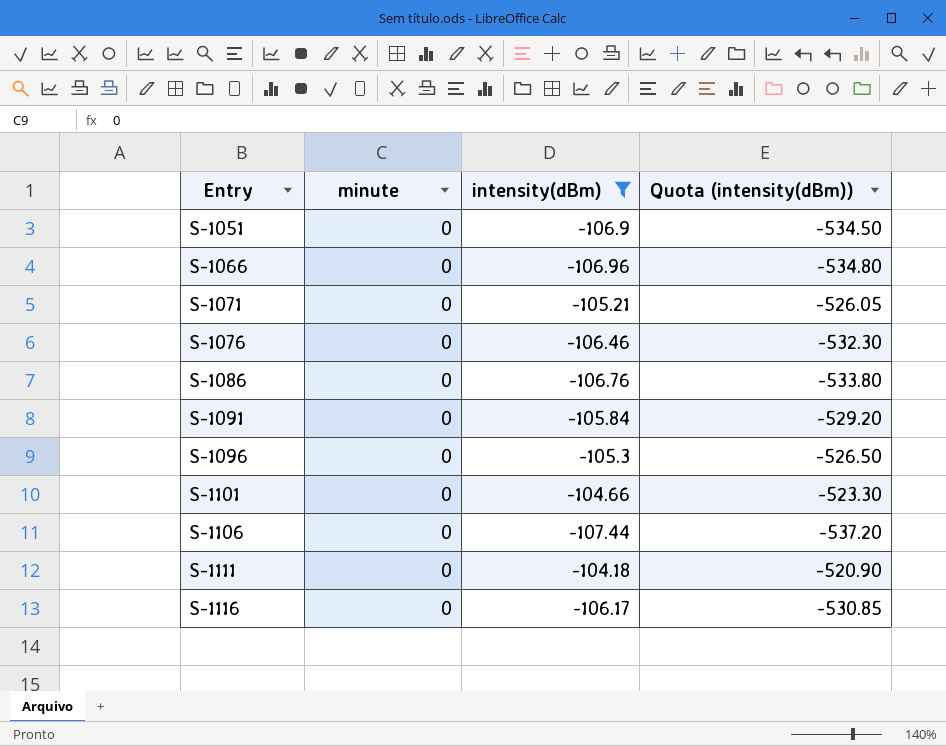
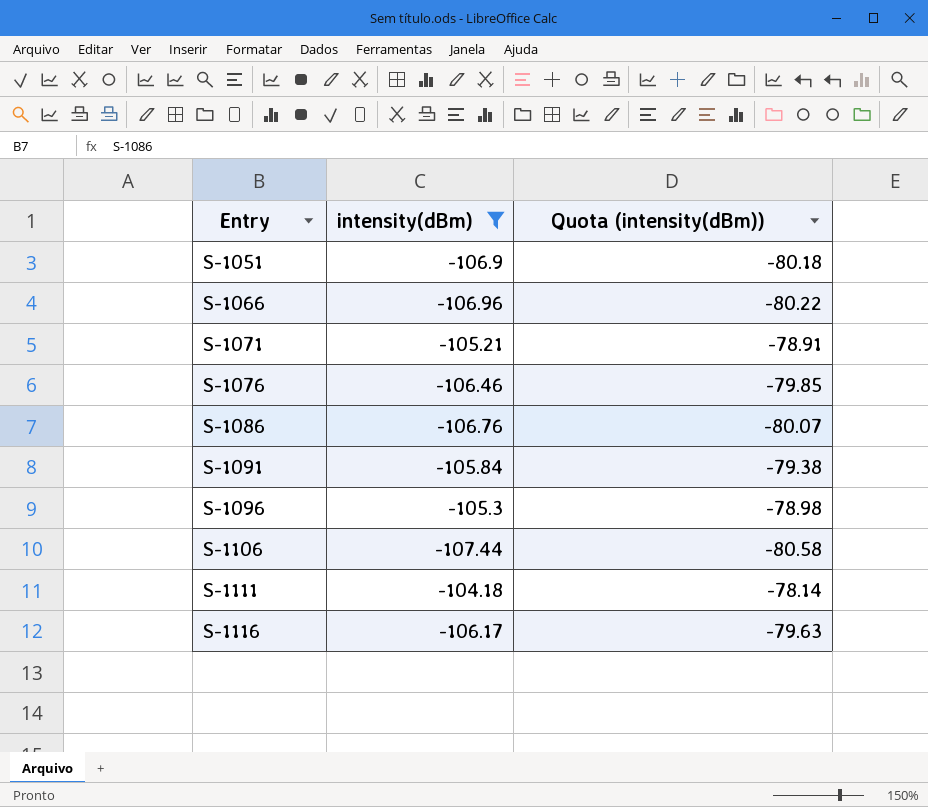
column minute | position: 2 -> none
column Quota (intensity(dBm)) | formula: [intensity(dBm)] * 5 -> [intensity(dBm)] * 0.75
row S-1101: 0 | -104.66 | -523.30 -> none

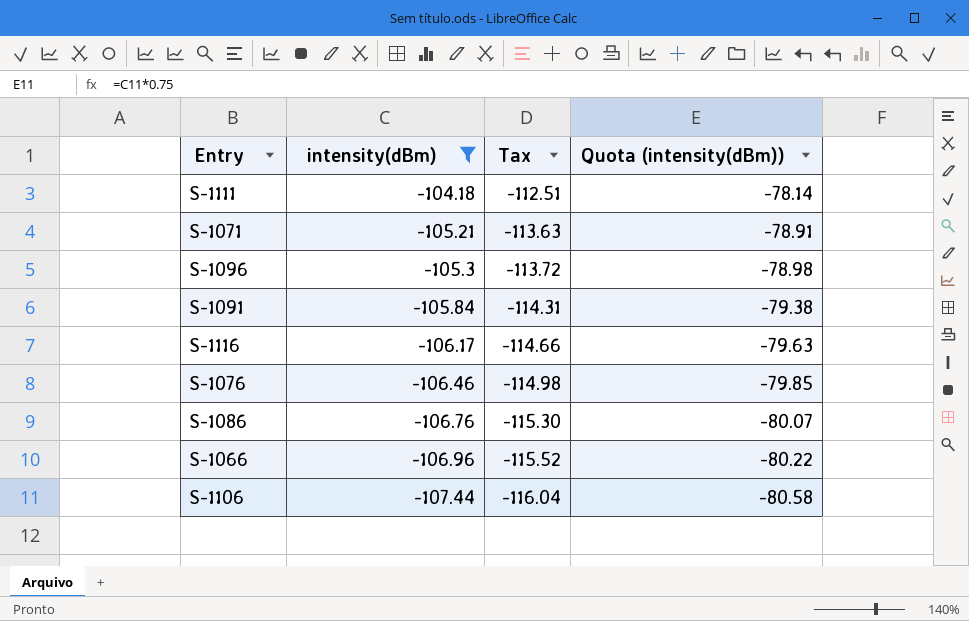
row order: Entry ascending -> intensity(dBm) descending
column Tax | formula: none -> [intensity(dBm)] * 1.08
row S-1051: -106.9 | -80.18 -> none

